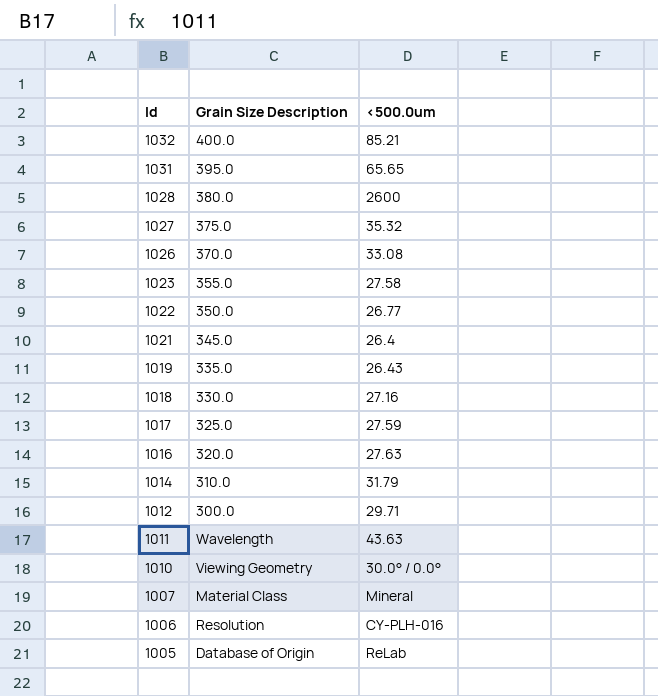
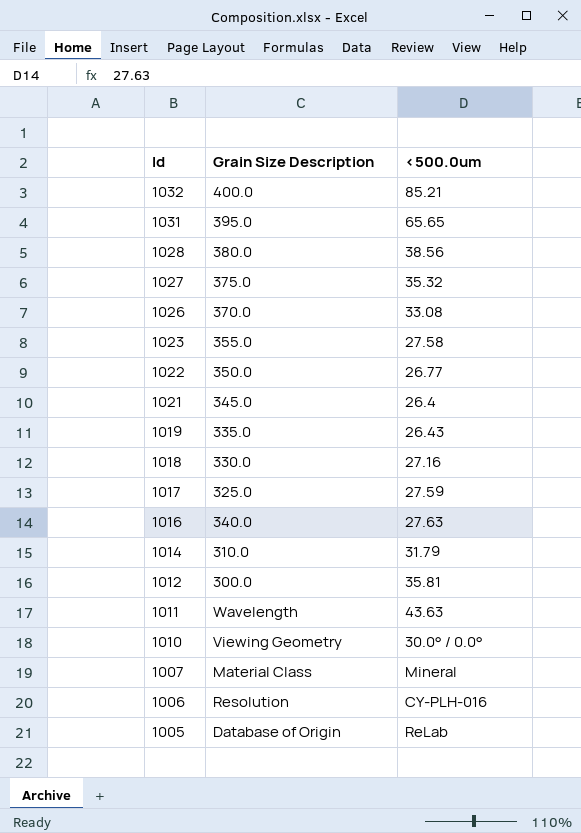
1028 | <500.0um: 2600 -> 38.56
1016 | Grain Size Description: 320.0 -> 340.0
1012 | <500.0um: 29.71 -> 35.81

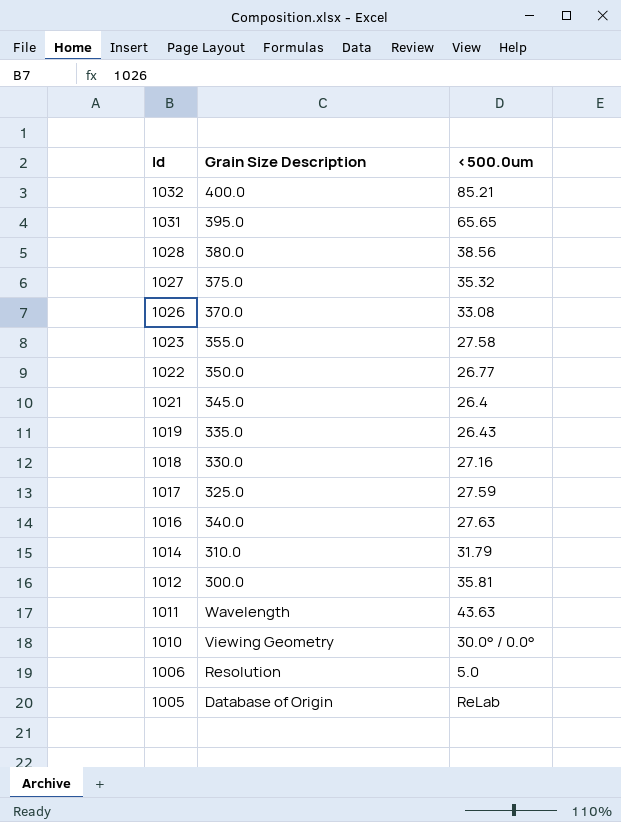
row 1007: Material Class | Mineral -> none
1006 | <500.0um: CY-PLH-016 -> 5.0

